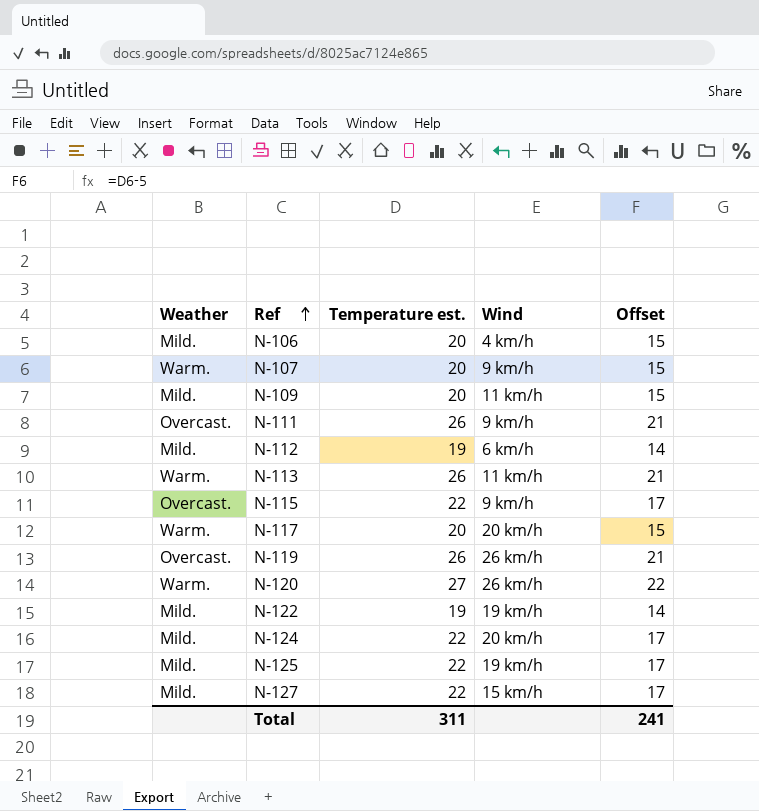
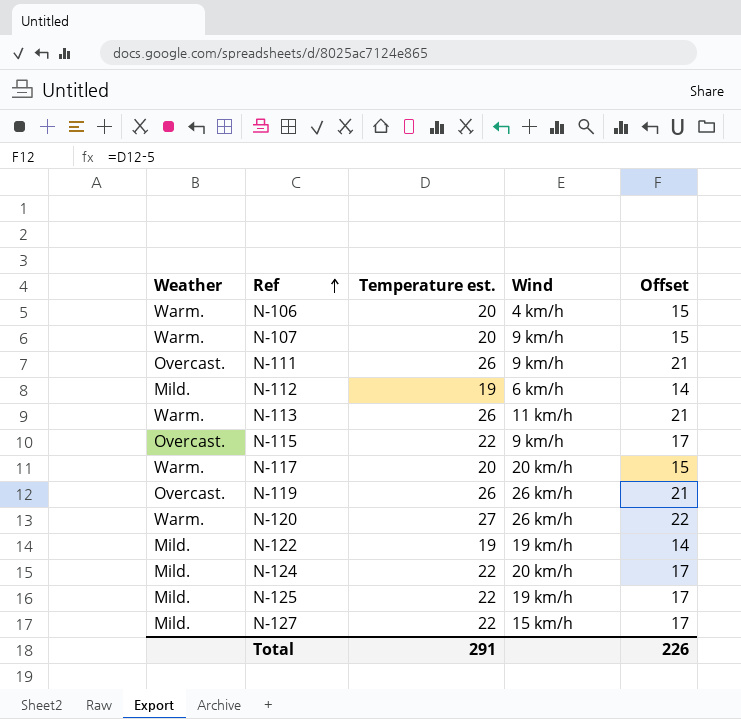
row N-109: Mild. | 20 | 11 km/h | 15 -> none
N-106 | Weather: Mild. -> Warm.
Total | Temperature est.: 311 -> 291
Total | Offset: 241 -> 226

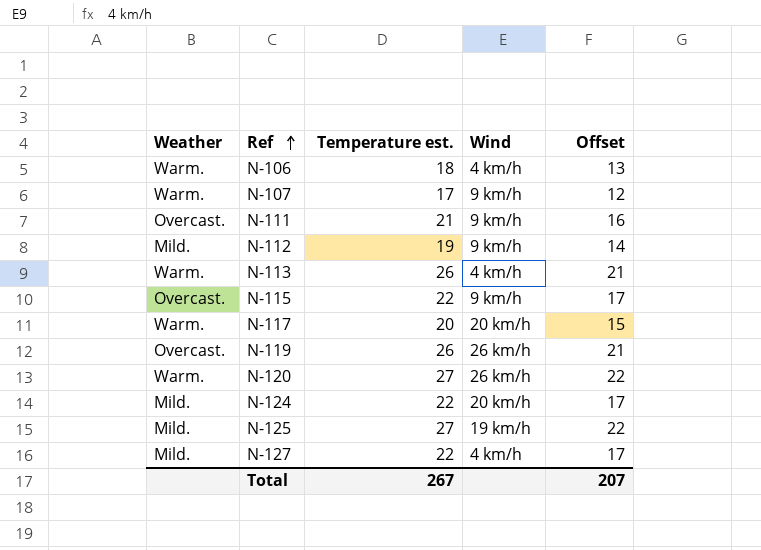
row N-122: Mild. | 19 | 19 km/h | 14 -> none
N-106 | Temperature est.: 20 -> 18
N-106 | Offset: 15 -> 13
N-107 | Temperature est.: 20 -> 17
N-107 | Offset: 15 -> 12
N-111 | Temperature est.: 26 -> 21
N-111 | Offset: 21 -> 16
N-112 | Wind: 6 km/h -> 9 km/h
N-113 | Wind: 11 km/h -> 4 km/h
N-125 | Temperature est.: 22 -> 27
N-125 | Offset: 17 -> 22
N-127 | Wind: 15 km/h -> 4 km/h
Total | Temperature est.: 291 -> 267
Total | Offset: 226 -> 207

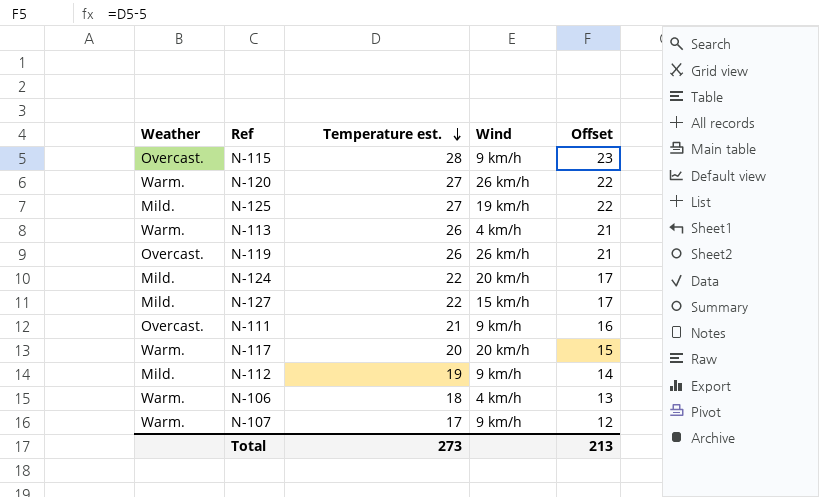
row order: Ref ascending -> Temperature est. descending
N-115 | Temperature est.: 22 -> 28
N-115 | Offset: 17 -> 23
N-127 | Wind: 4 km/h -> 15 km/h
Total | Temperature est.: 267 -> 273
Total | Offset: 207 -> 213

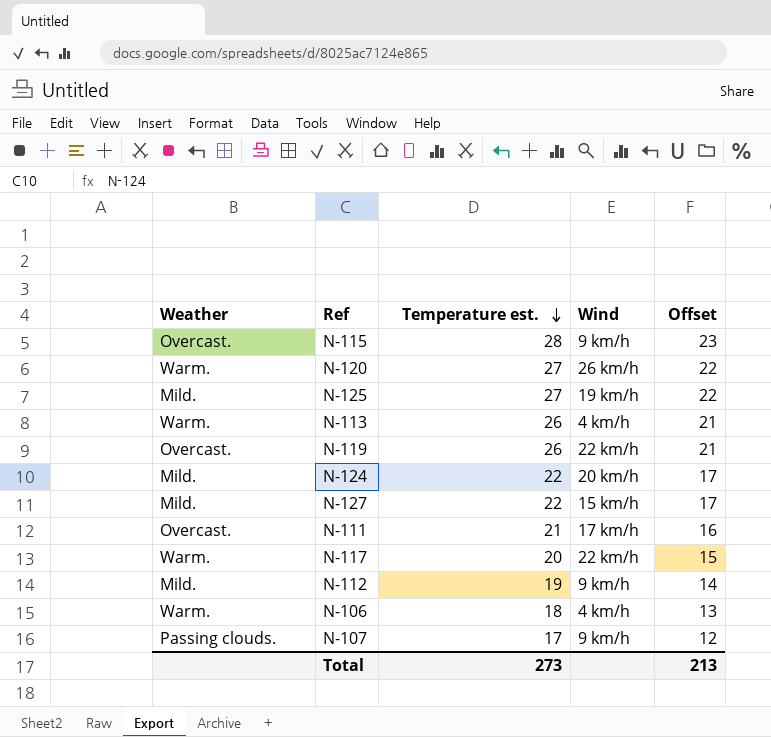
N-119 | Wind: 26 km/h -> 22 km/h
N-111 | Wind: 9 km/h -> 17 km/h
N-117 | Wind: 20 km/h -> 22 km/h
N-107 | Weather: Warm. -> Passing clouds.

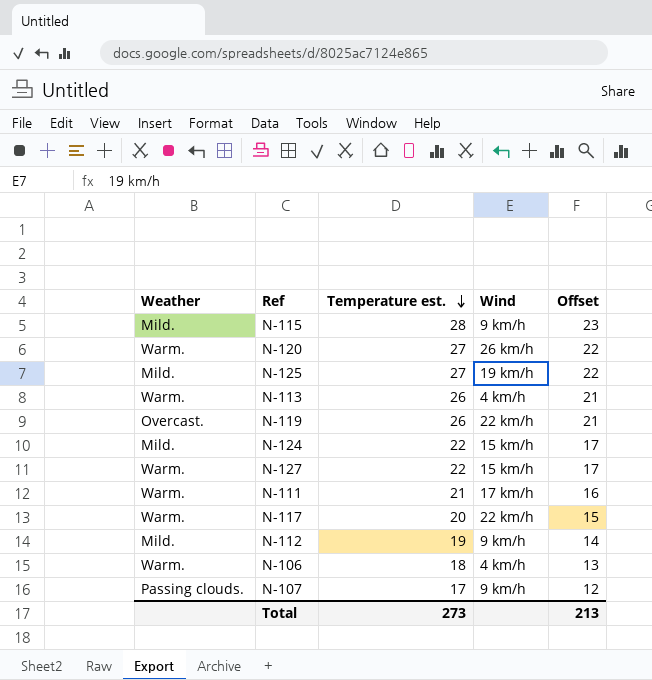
N-115 | Weather: Overcast. -> Mild.
N-124 | Wind: 20 km/h -> 15 km/h
N-127 | Weather: Mild. -> Warm.
N-111 | Weather: Overcast. -> Warm.

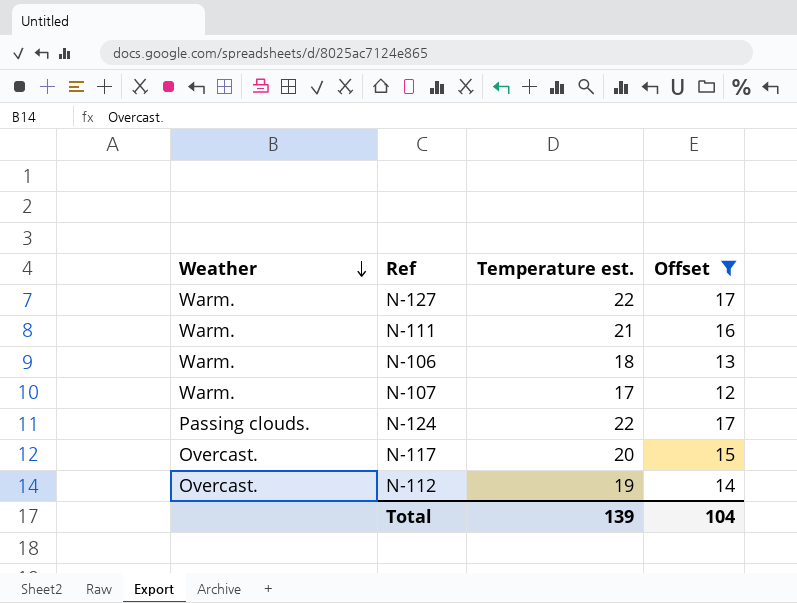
filter: none -> Offset <= 17
row order: Temperature est. descending -> Weather descending
column Wind | position: 4 -> none
N-107 | Weather: Passing clouds. -> Warm.
N-124 | Weather: Mild. -> Passing clouds.
N-117 | Weather: Warm. -> Overcast.
N-112 | Weather: Mild. -> Overcast.
Total | Temperature est.: 273 -> 139
Total | Offset: 213 -> 104

